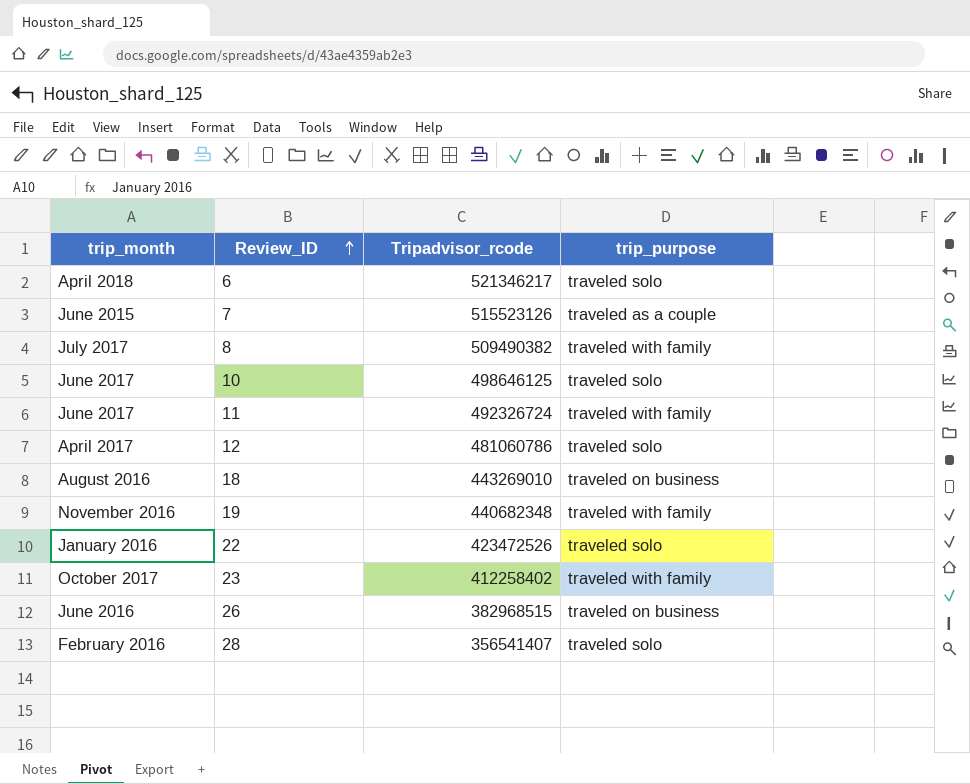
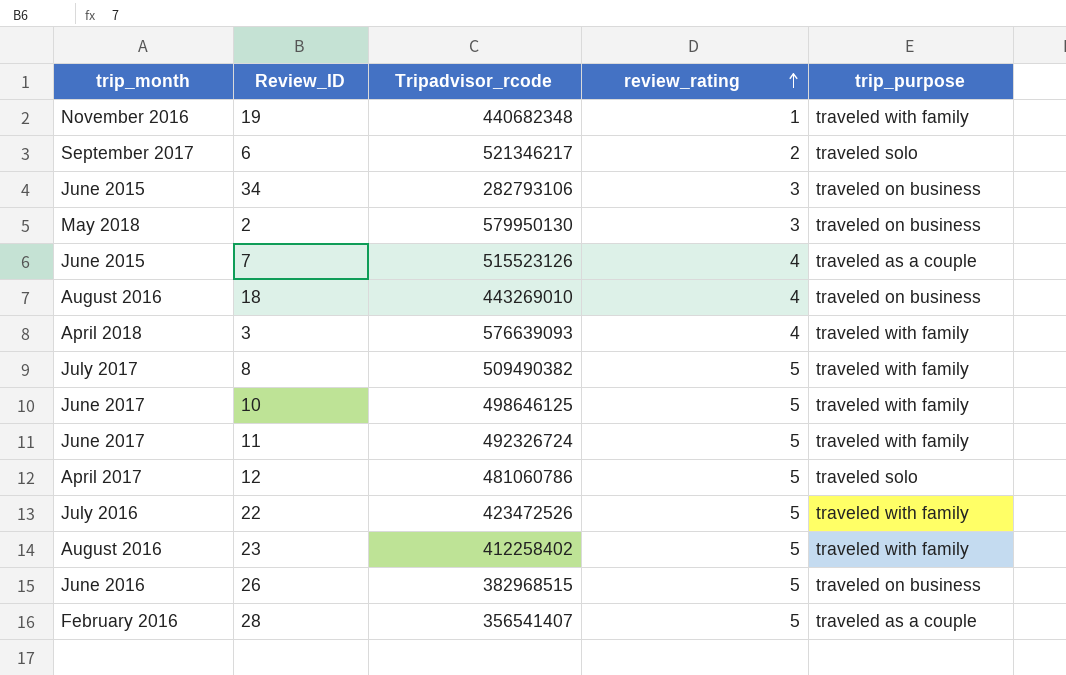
row order: Review_ID ascending -> review_rating ascending
column review_rating | position: none -> 4
6 | trip_month: April 2018 -> September 2017
row 34: none -> June 2015 | 282793106 | 3 | traveled on business
row 2: none -> May 2018 | 579950130 | 3 | traveled on business
row 3: none -> April 2018 | 576639093 | 4 | traveled with family
10 | trip_purpose: traveled solo -> traveled with family
22 | trip_month: January 2016 -> July 2016
22 | trip_purpose: traveled solo -> traveled with family
23 | trip_month: October 2017 -> August 2016
28 | trip_purpose: traveled solo -> traveled as a couple

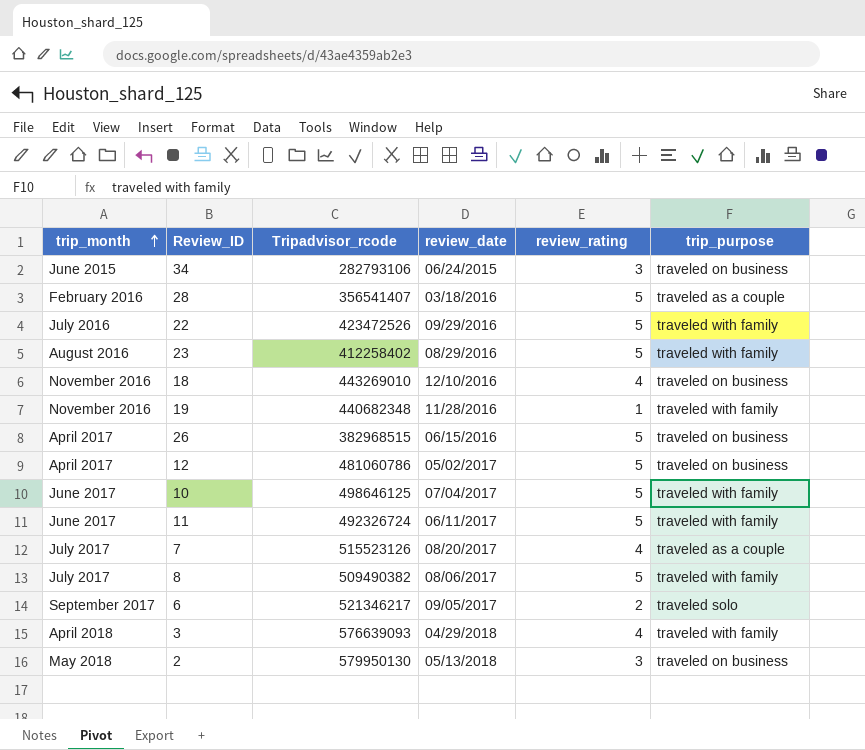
row order: review_rating ascending -> trip_month ascending
column review_date | position: none -> 4
18 | trip_month: August 2016 -> November 2016
26 | trip_month: June 2016 -> April 2017
12 | trip_purpose: traveled solo -> traveled on business
7 | trip_month: June 2015 -> July 2017

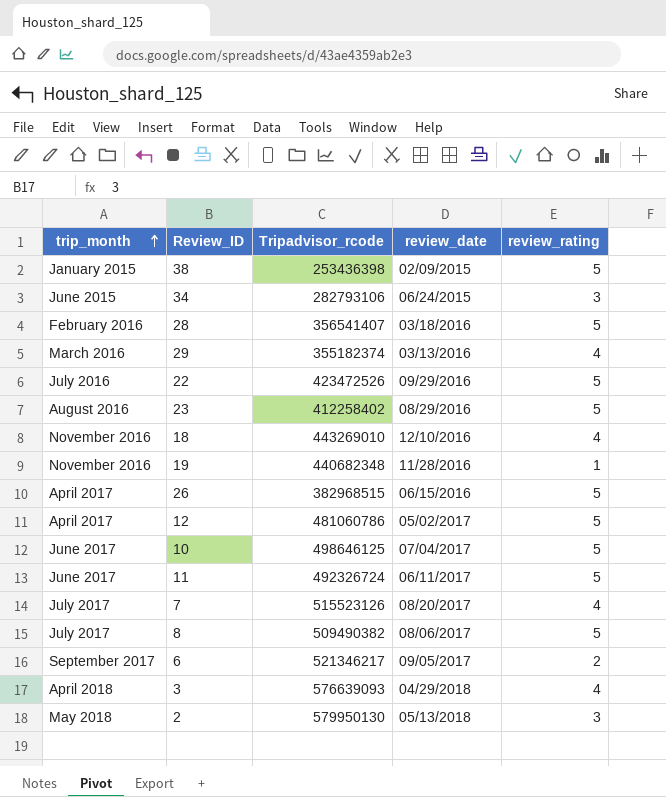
column trip_purpose | position: 6 -> none
row 38: none -> January 2015 | 253436398 | 02/09/2015 | 5
row 29: none -> March 2016 | 355182374 | 03/13/2016 | 4

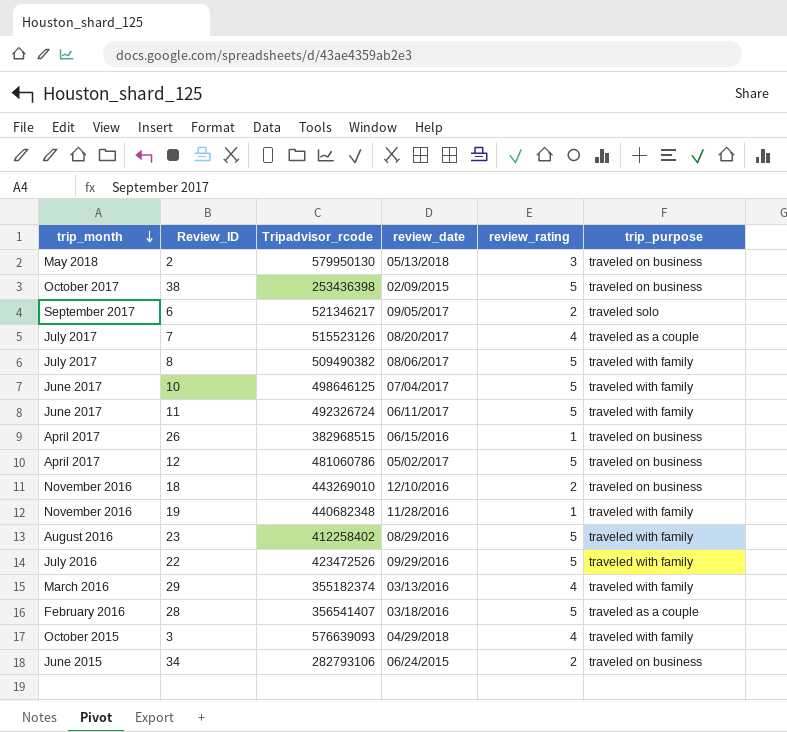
row order: trip_month ascending -> trip_month descending
column trip_purpose | position: none -> 6
38 | trip_month: January 2015 -> October 2017
26 | review_rating: 5 -> 1
18 | review_rating: 4 -> 2
3 | trip_month: April 2018 -> October 2015
34 | review_rating: 3 -> 2

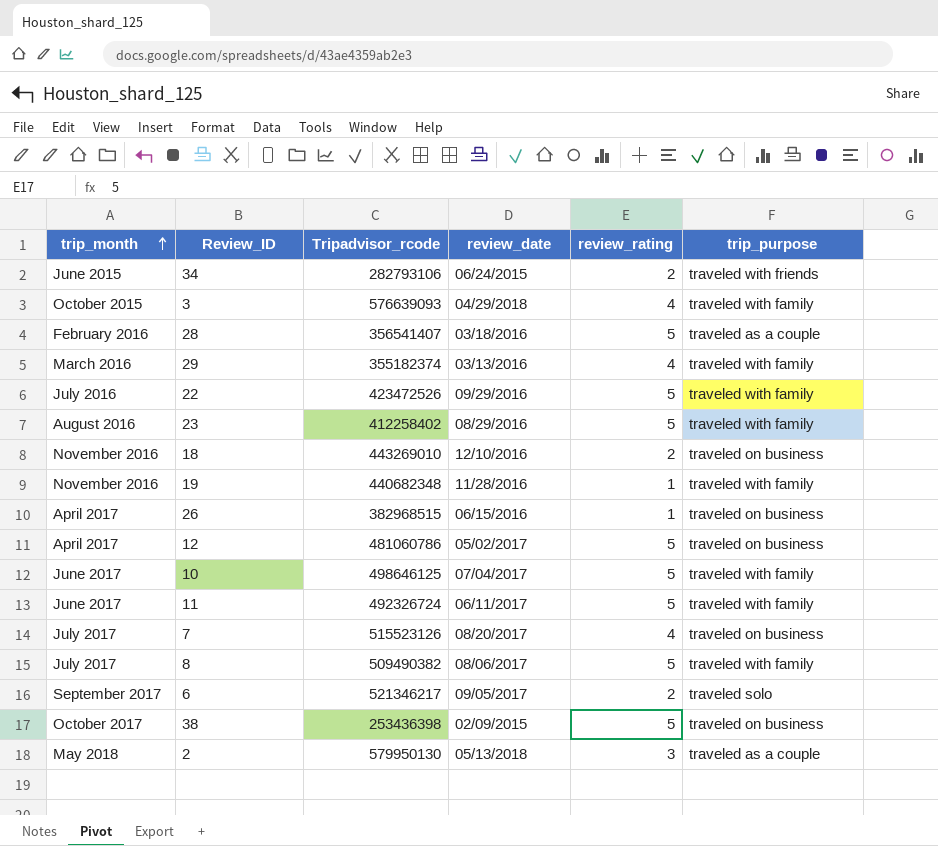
row order: trip_month descending -> trip_month ascending
34 | trip_purpose: traveled on business -> traveled with friends
7 | trip_purpose: traveled as a couple -> traveled on business
2 | trip_purpose: traveled on business -> traveled as a couple

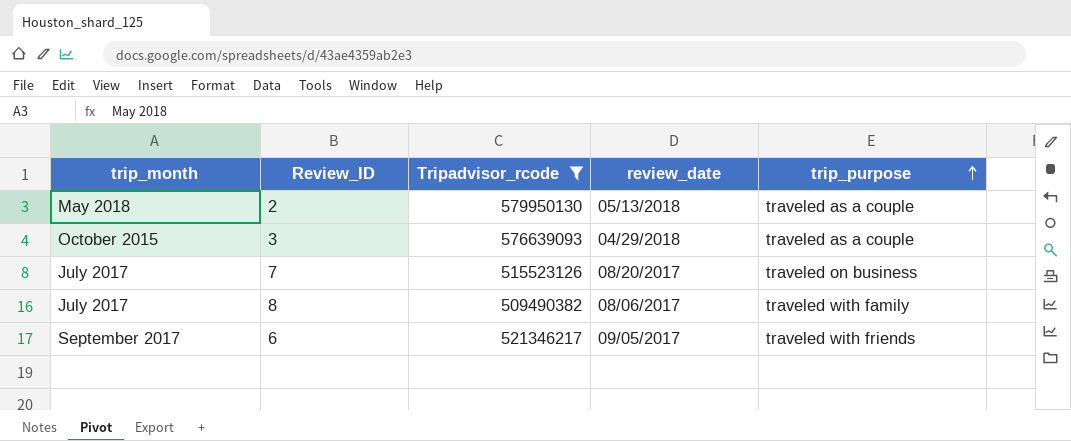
filter: none -> Tripadvisor_rcode >= 509490382
row order: trip_month ascending -> trip_purpose ascending
column review_rating | position: 5 -> none
3 | trip_purpose: traveled with family -> traveled as a couple
6 | trip_purpose: traveled solo -> traveled with friends

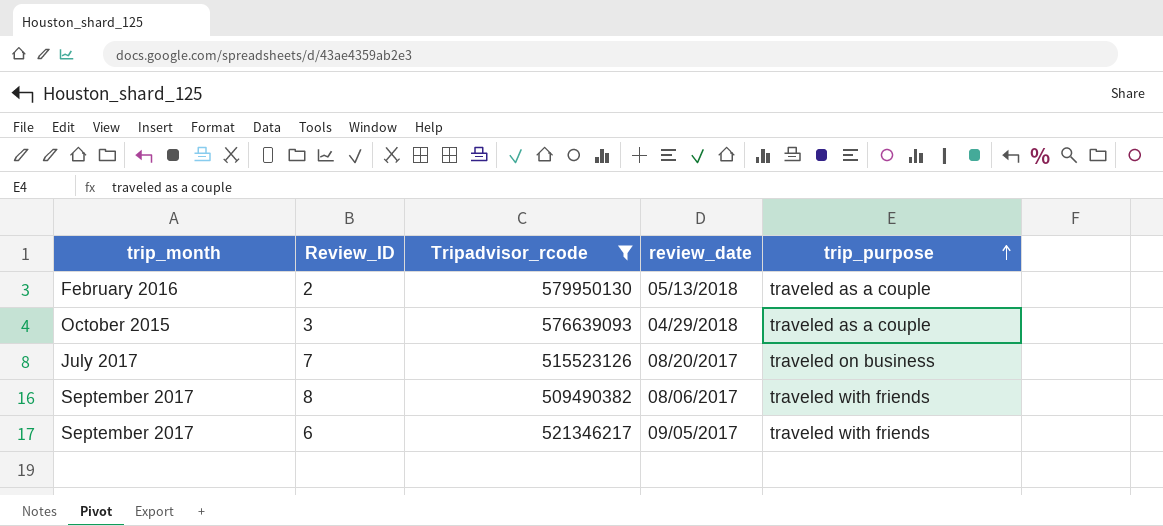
2 | trip_month: May 2018 -> February 2016
8 | trip_month: July 2017 -> September 2017
8 | trip_purpose: traveled with family -> traveled with friends

